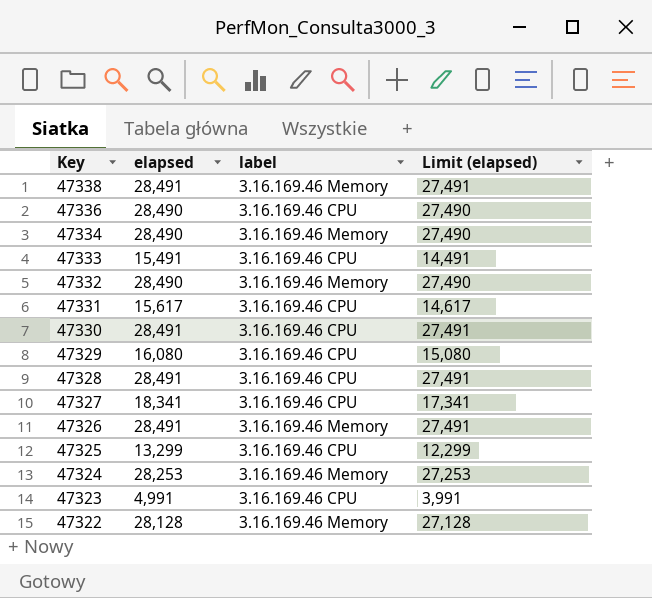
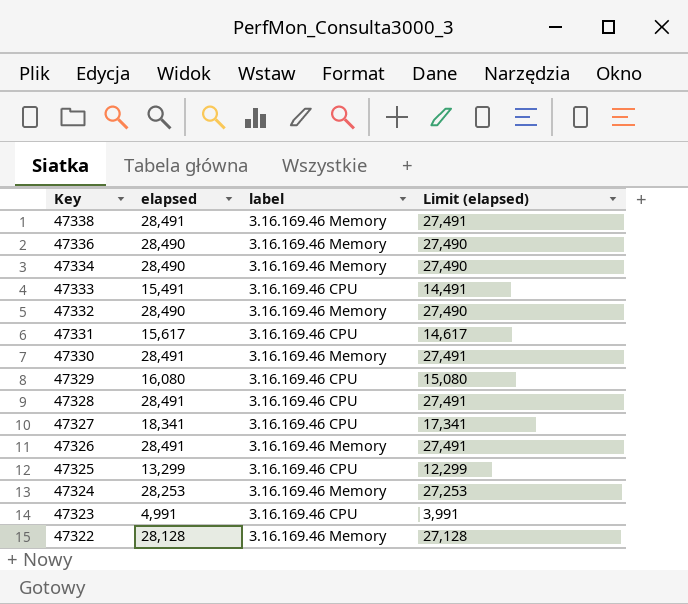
47336 | label: 3.16.169.46 CPU -> 3.16.169.46 Memory
47330 | label: 3.16.169.46 CPU -> 3.16.169.46 Memory

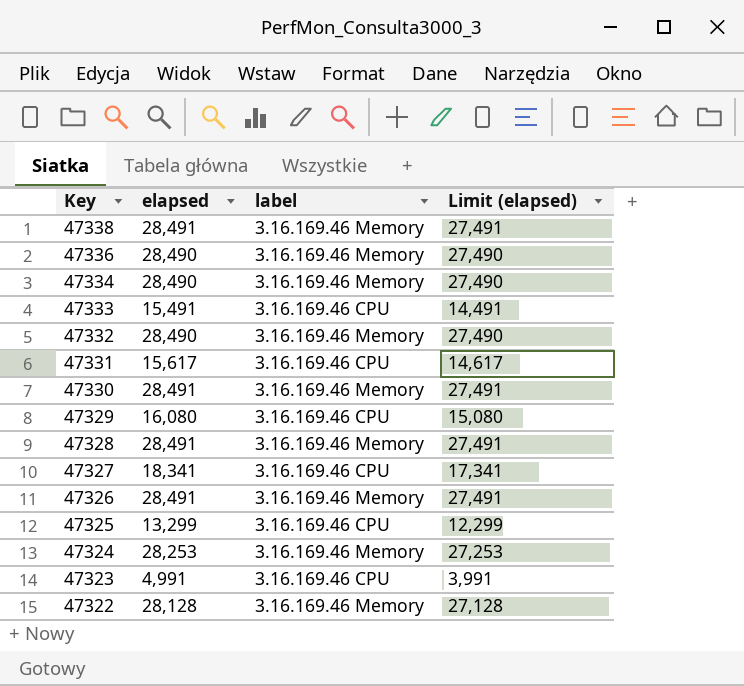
47328 | label: 3.16.169.46 CPU -> 3.16.169.46 Memory

